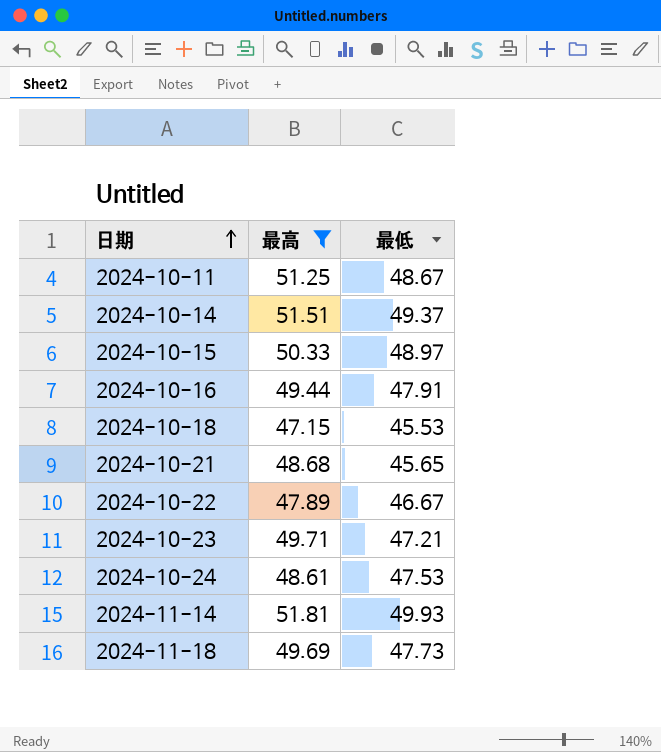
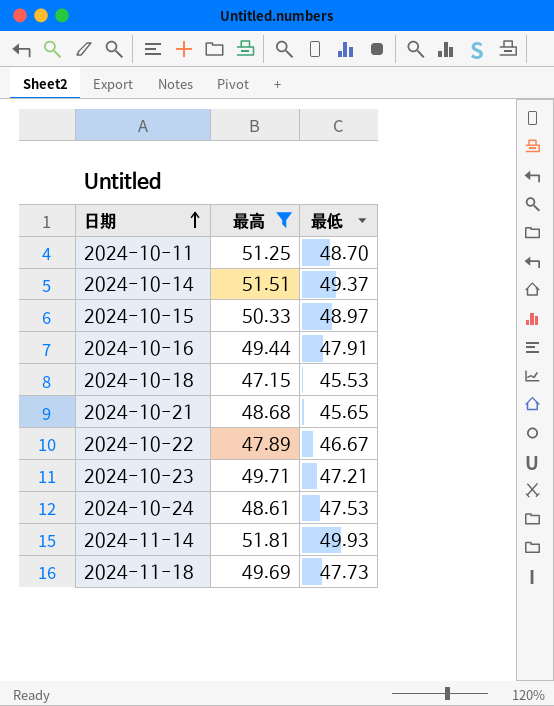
2024-10-11 | 最低: 48.67 -> 48.70

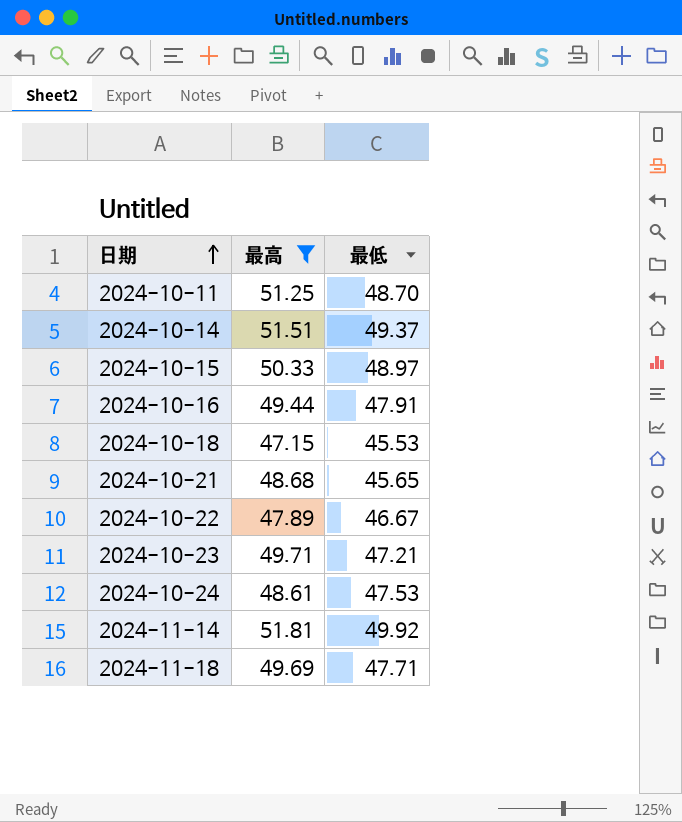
2024-11-14 | 最低: 49.93 -> 49.92
2024-11-18 | 最低: 47.73 -> 47.71

